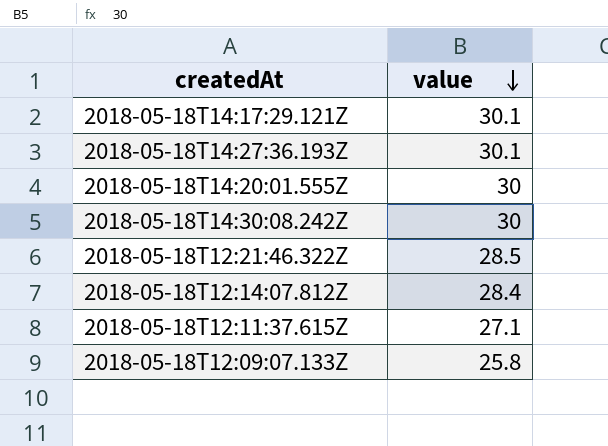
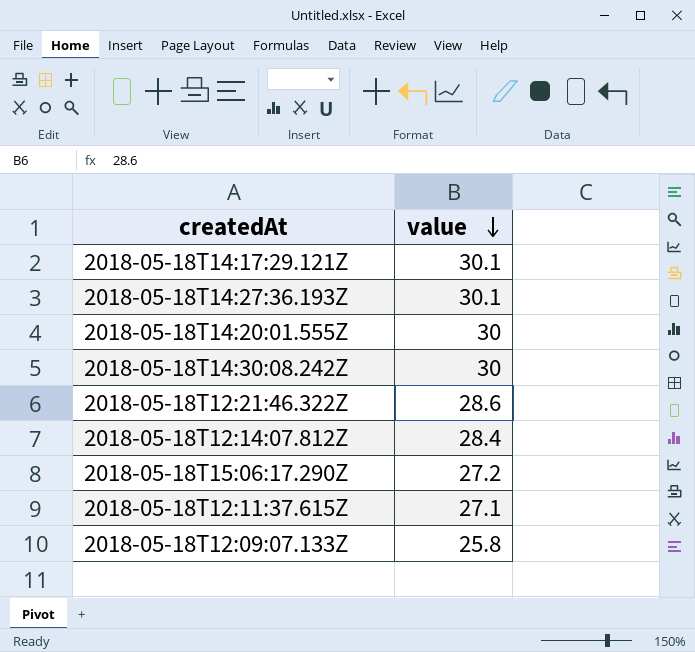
2018-05-18T12:21:46.322Z | value: 28.5 -> 28.6
row 2018-05-18T15:06:17.290Z: none -> 27.2

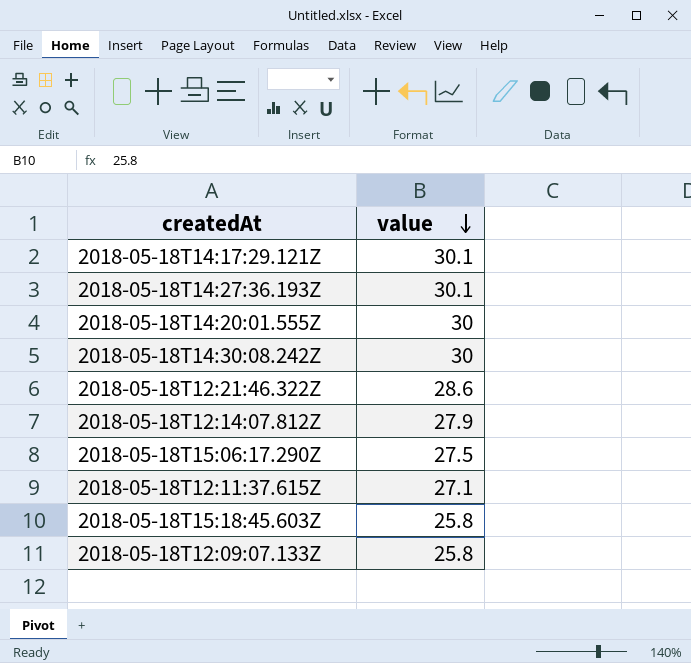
2018-05-18T12:14:07.812Z | value: 28.4 -> 27.9
2018-05-18T15:06:17.290Z | value: 27.2 -> 27.5
row 2018-05-18T15:18:45.603Z: none -> 25.8

